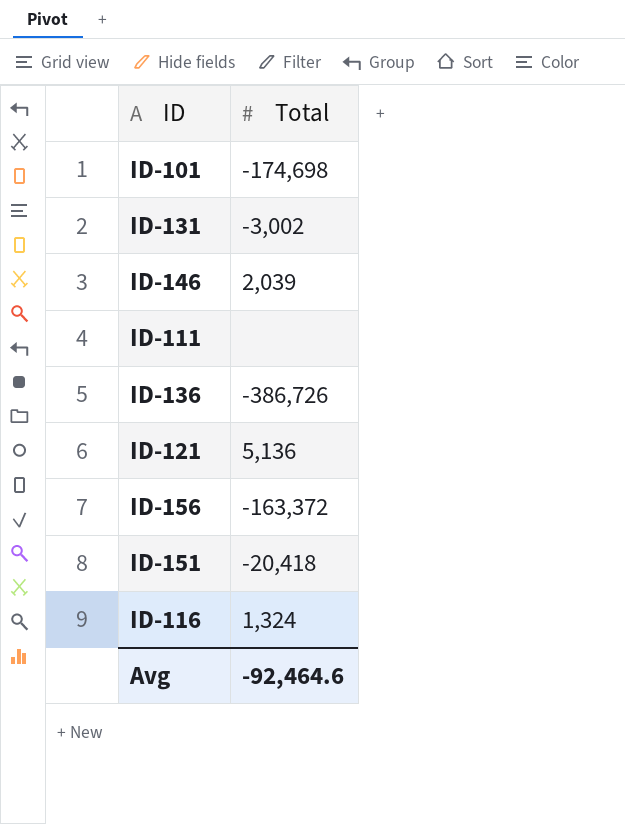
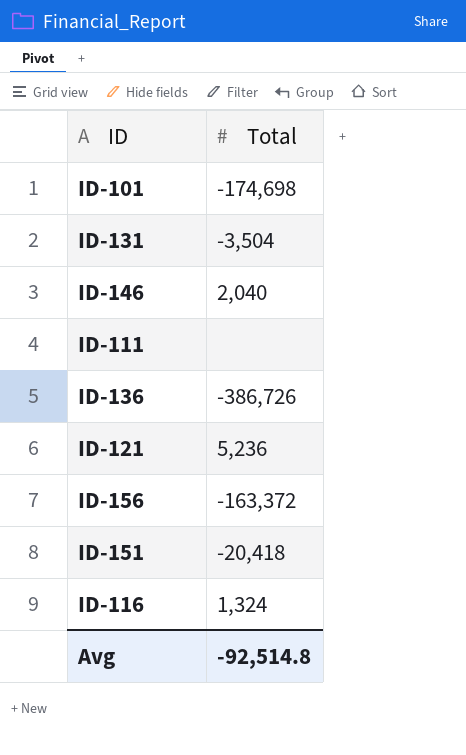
ID-131 | Total: -3,002 -> -3,504
ID-146 | Total: 2,039 -> 2,040
ID-121 | Total: 5,136 -> 5,236
Avg | Total: -92,464.6 -> -92,514.8

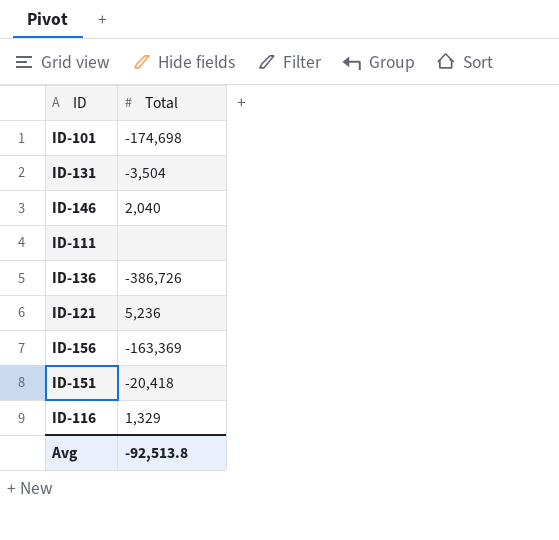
ID-156 | Total: -163,372 -> -163,369
ID-116 | Total: 1,324 -> 1,329
Avg | Total: -92,514.8 -> -92,513.8

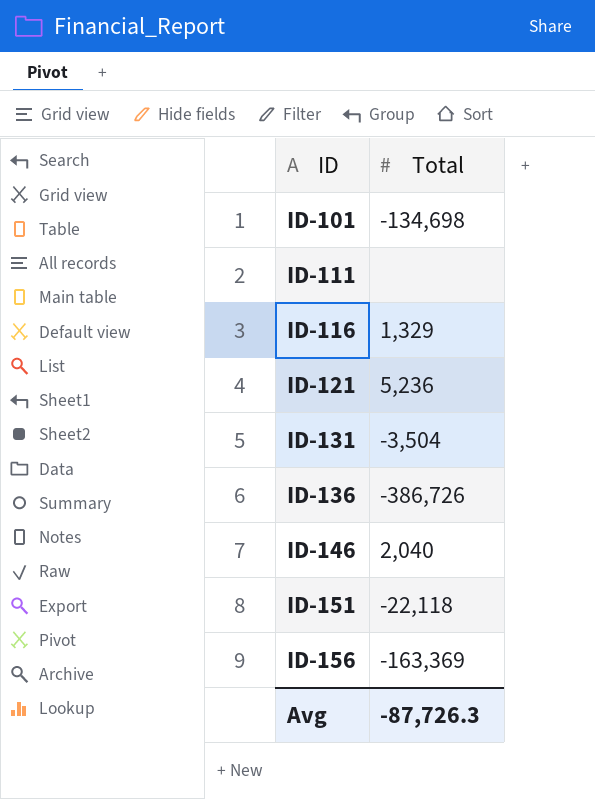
row order: none -> ID ascending
ID-101 | Total: -174,698 -> -134,698
ID-151 | Total: -20,418 -> -22,118
Avg | Total: -92,513.8 -> -87,726.3

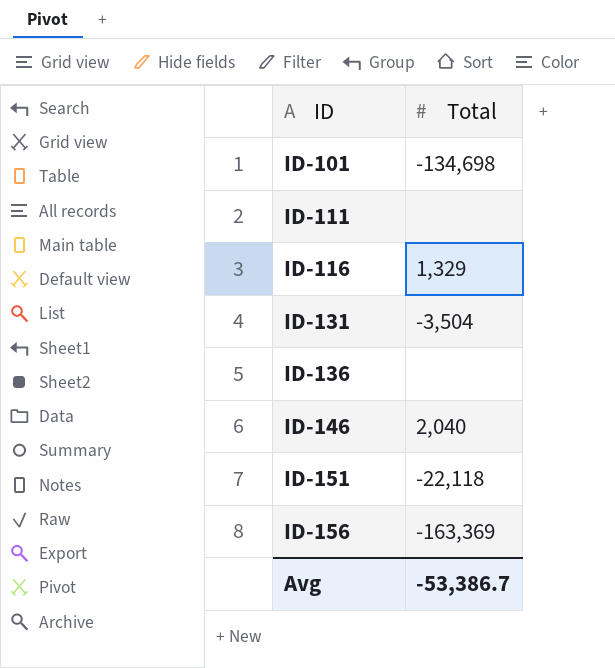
row ID-121: 5,236 -> none
ID-136 | Total: -386,726 -> none
Avg | Total: -87,726.3 -> -53,386.7

